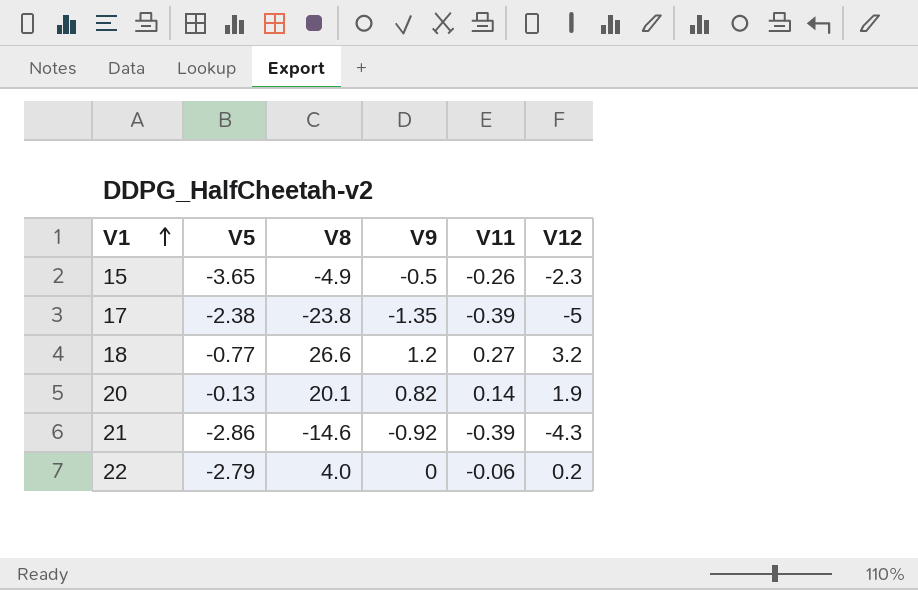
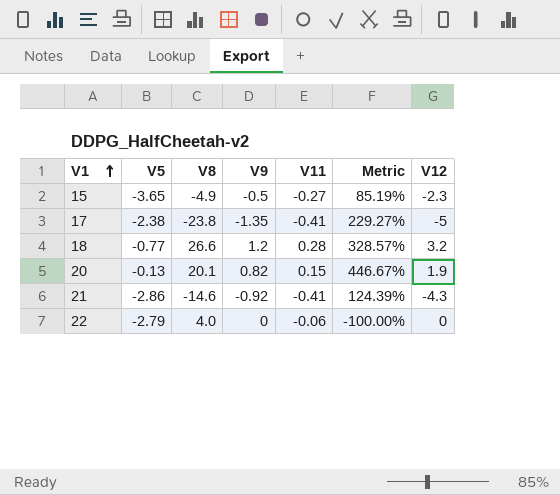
column Metric | formula: none -> ([V9] - [V11]) / [V11]
15 | V11: -0.26 -> -0.27
17 | V11: -0.39 -> -0.41
18 | V11: 0.27 -> 0.28
20 | V11: 0.14 -> 0.15
21 | V11: -0.39 -> -0.41
22 | V12: 0.2 -> 0

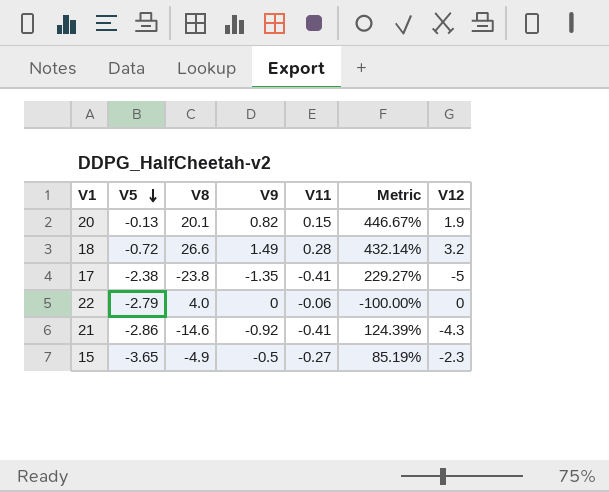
row order: V1 ascending -> V5 descending
18 | V5: -0.77 -> -0.72
18 | V9: 1.2 -> 1.49
18 | Metric: 328.57% -> 432.14%

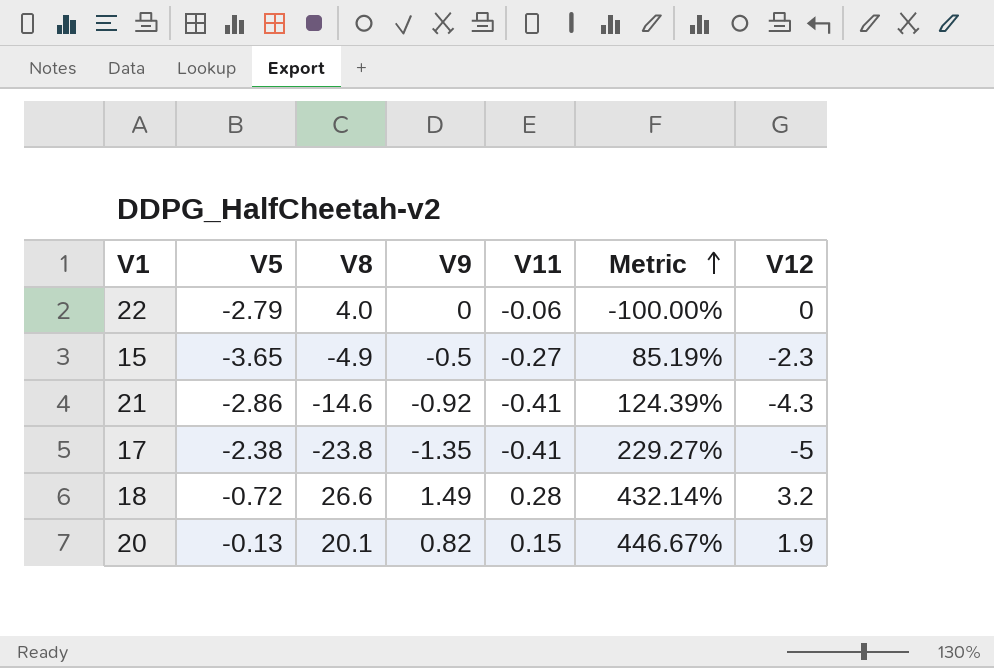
row order: V5 descending -> Metric ascending

